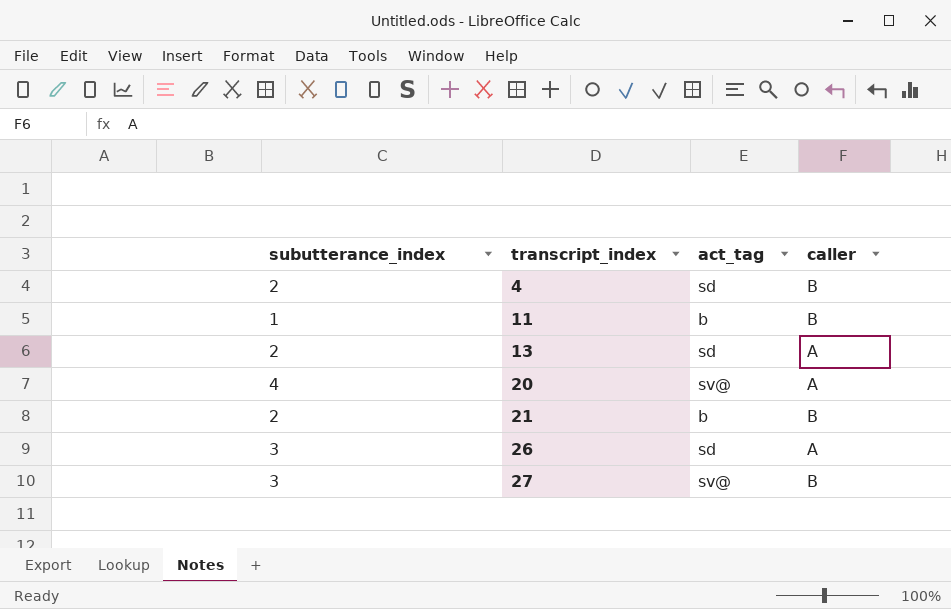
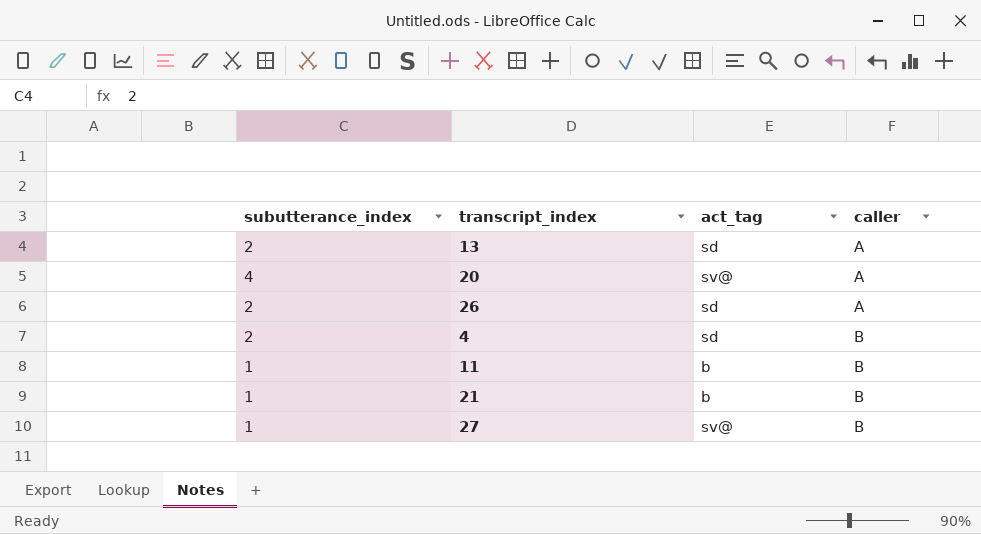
row order: transcript_index ascending -> caller ascending
26 | subutterance_index: 3 -> 2
21 | subutterance_index: 2 -> 1
27 | subutterance_index: 3 -> 1

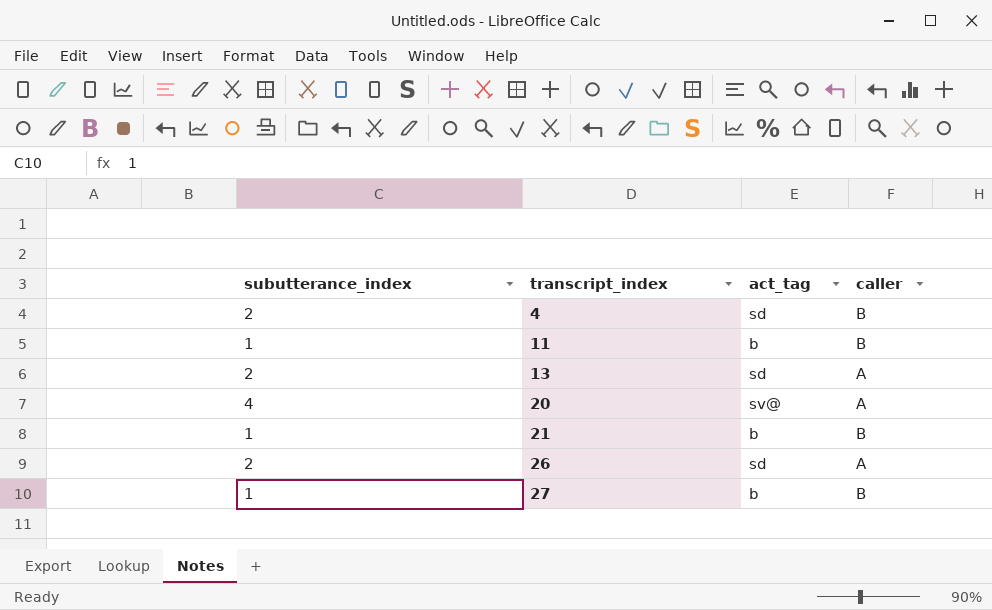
row order: caller ascending -> transcript_index ascending
27 | act_tag: sv@ -> b

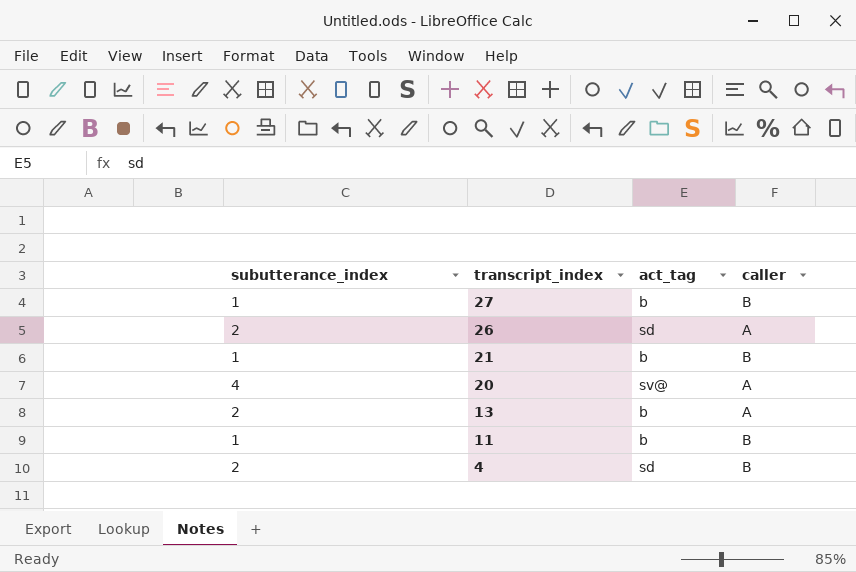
row order: transcript_index ascending -> transcript_index descending
13 | act_tag: sd -> b

